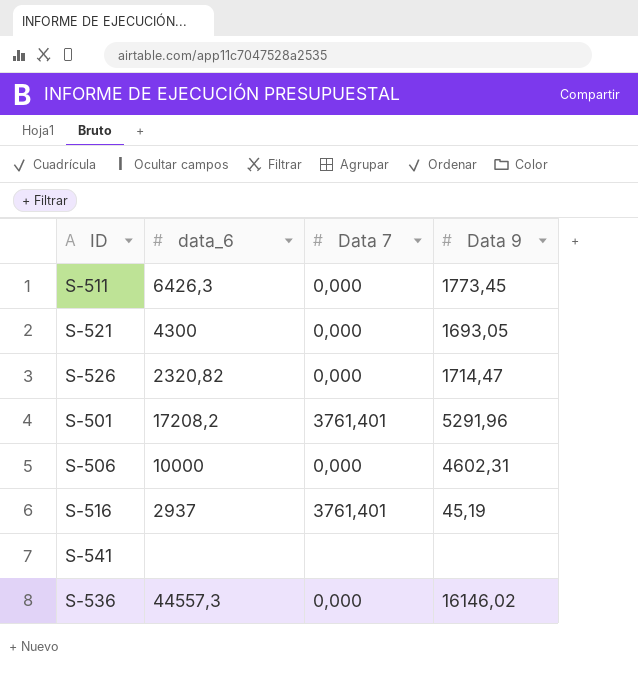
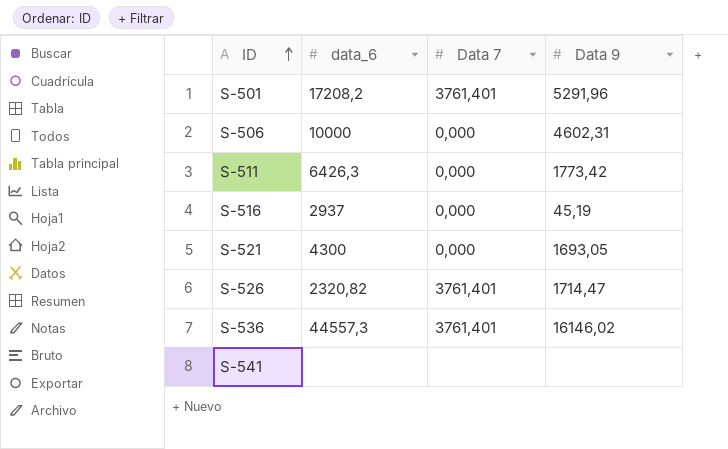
row order: none -> ID ascending
S-511 | Data 9: 1773,45 -> 1773,42
S-516 | Data 7: 3761,401 -> 0,000
S-526 | Data 7: 0,000 -> 3761,401
S-536 | Data 7: 0,000 -> 3761,401

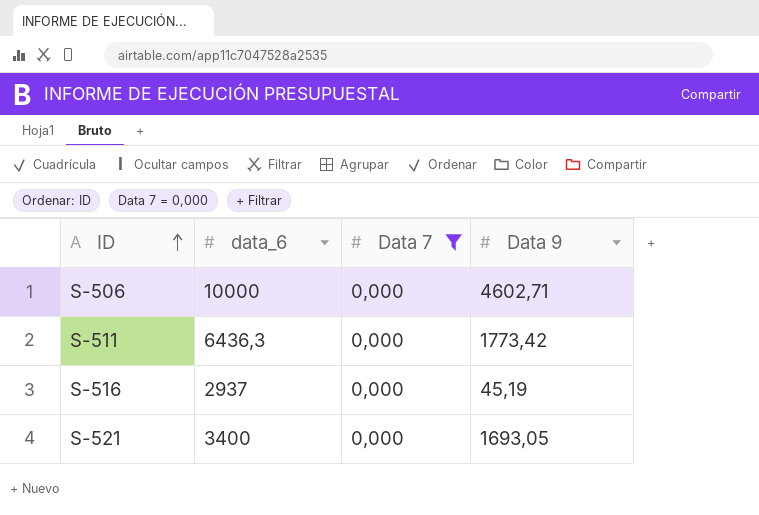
filter: none -> Data 7 = 0,000
S-506 | Data 9: 4602,31 -> 4602,71
S-511 | data_6: 6426,3 -> 6436,3
S-521 | data_6: 4300 -> 3400

